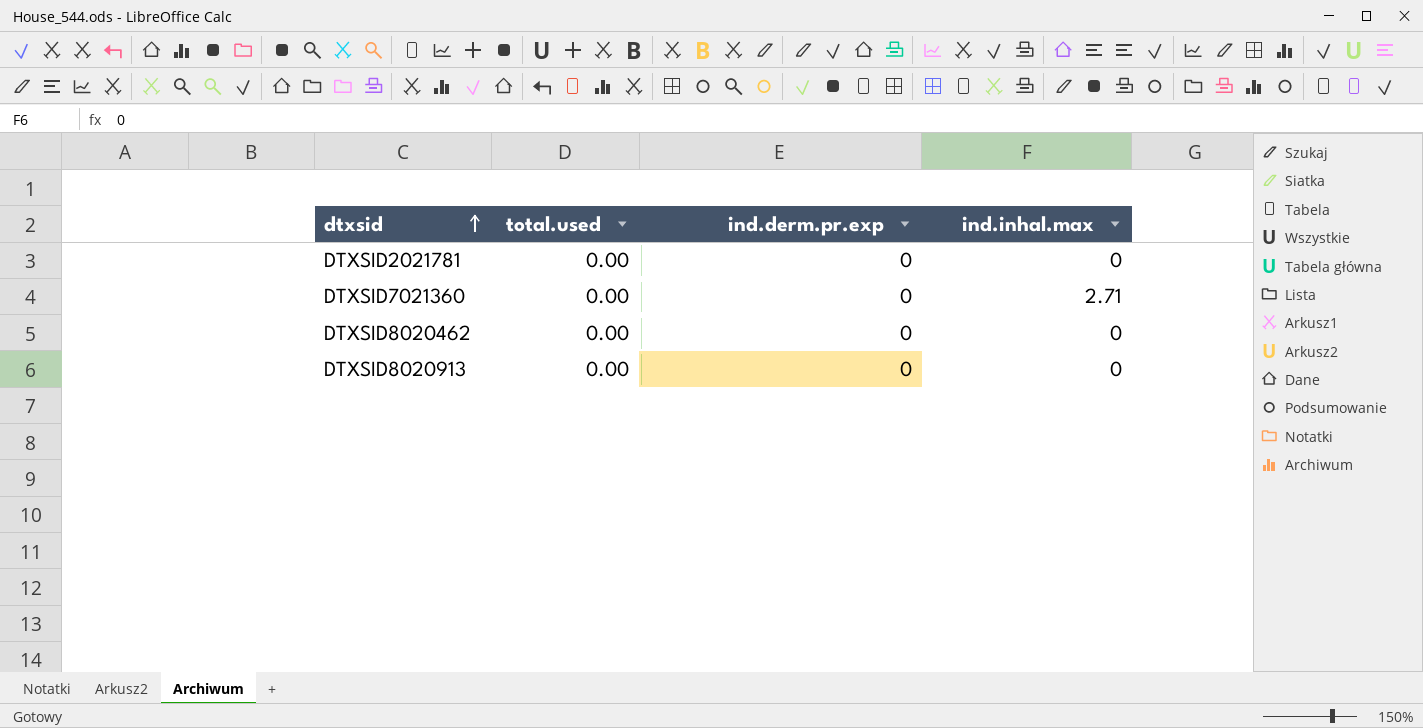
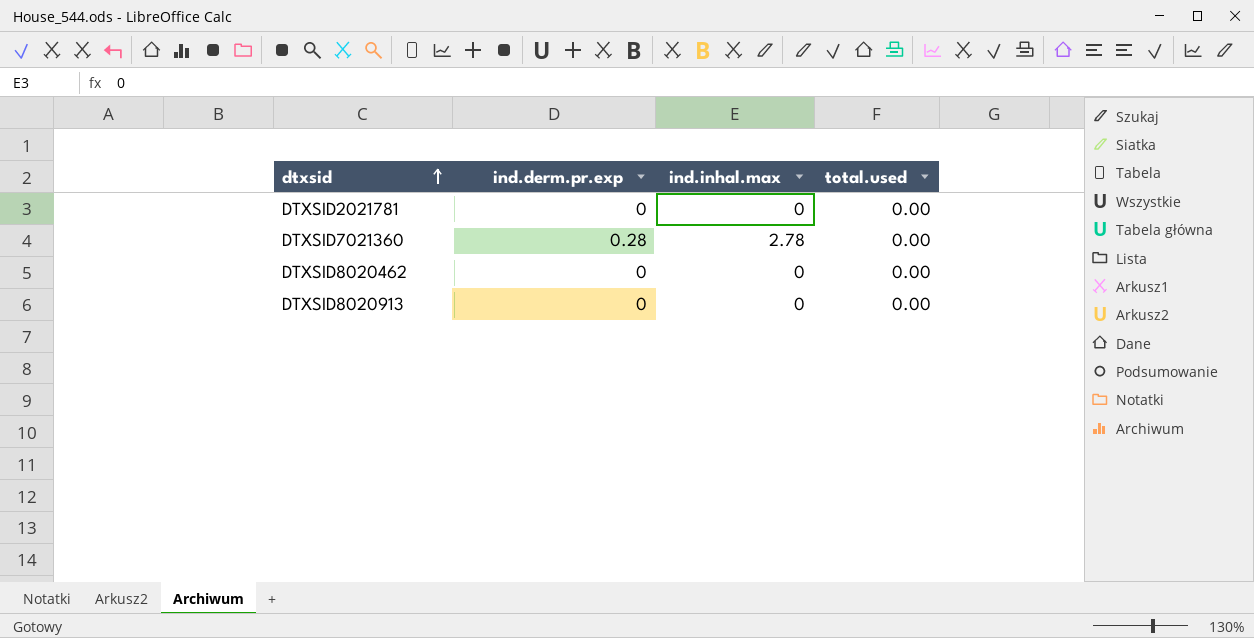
column total.used | position: 2 -> 4
DTXSID7021360 | ind.derm.pr.exp: 0 -> 0.28
DTXSID7021360 | ind.inhal.max: 2.71 -> 2.78

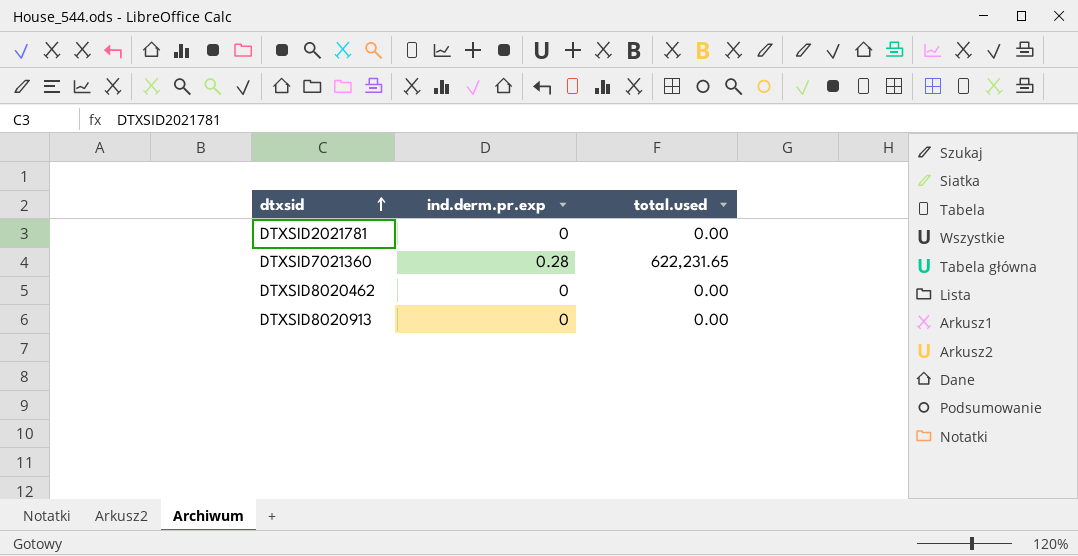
column ind.inhal.max | position: 3 -> none
DTXSID7021360 | total.used: 0.00 -> 622,231.65

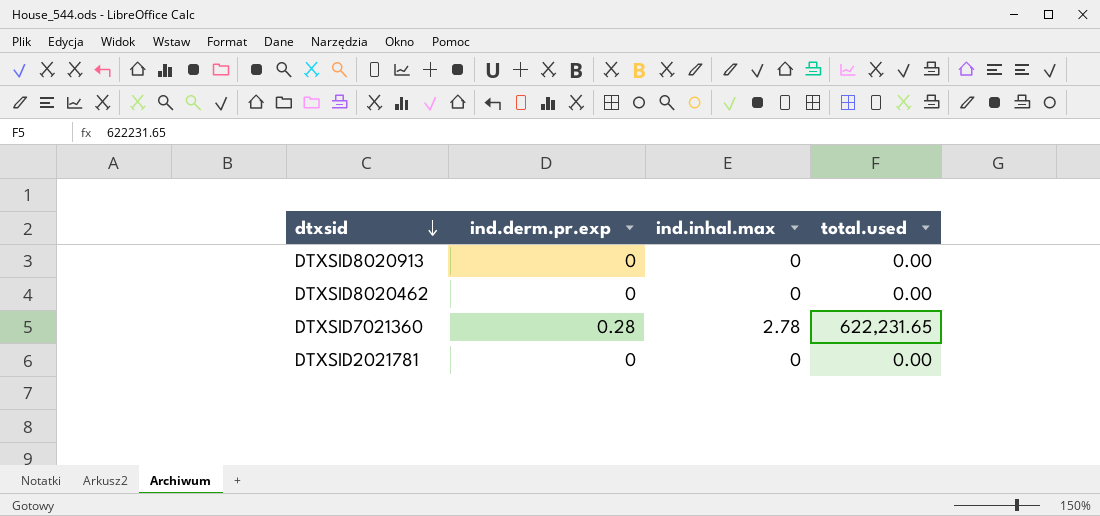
row order: dtxsid ascending -> dtxsid descending
column ind.inhal.max | position: none -> 3

